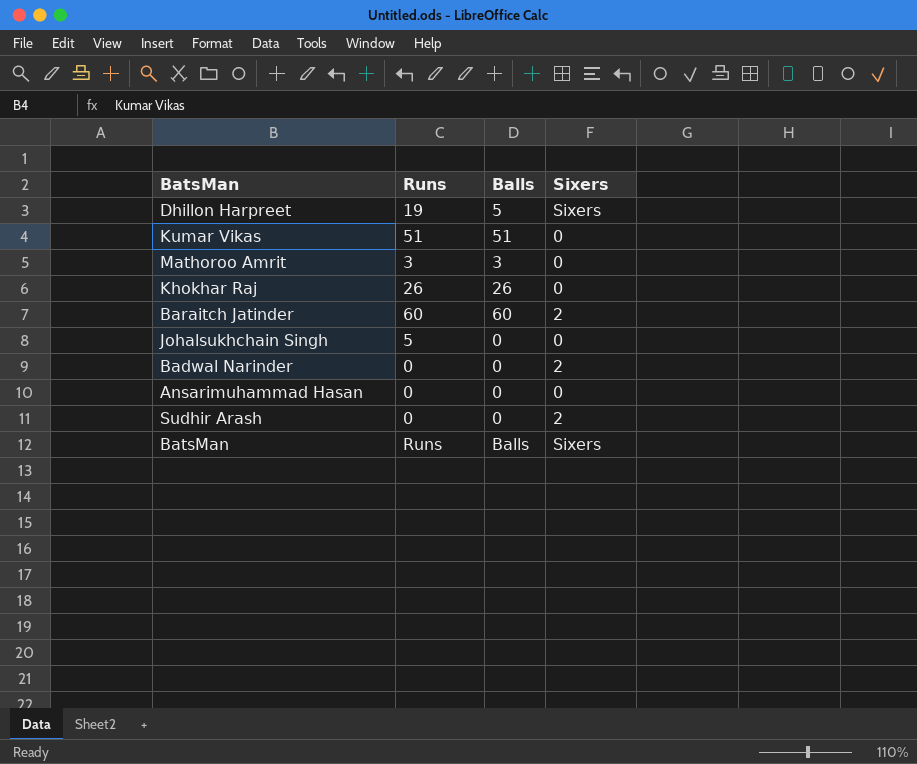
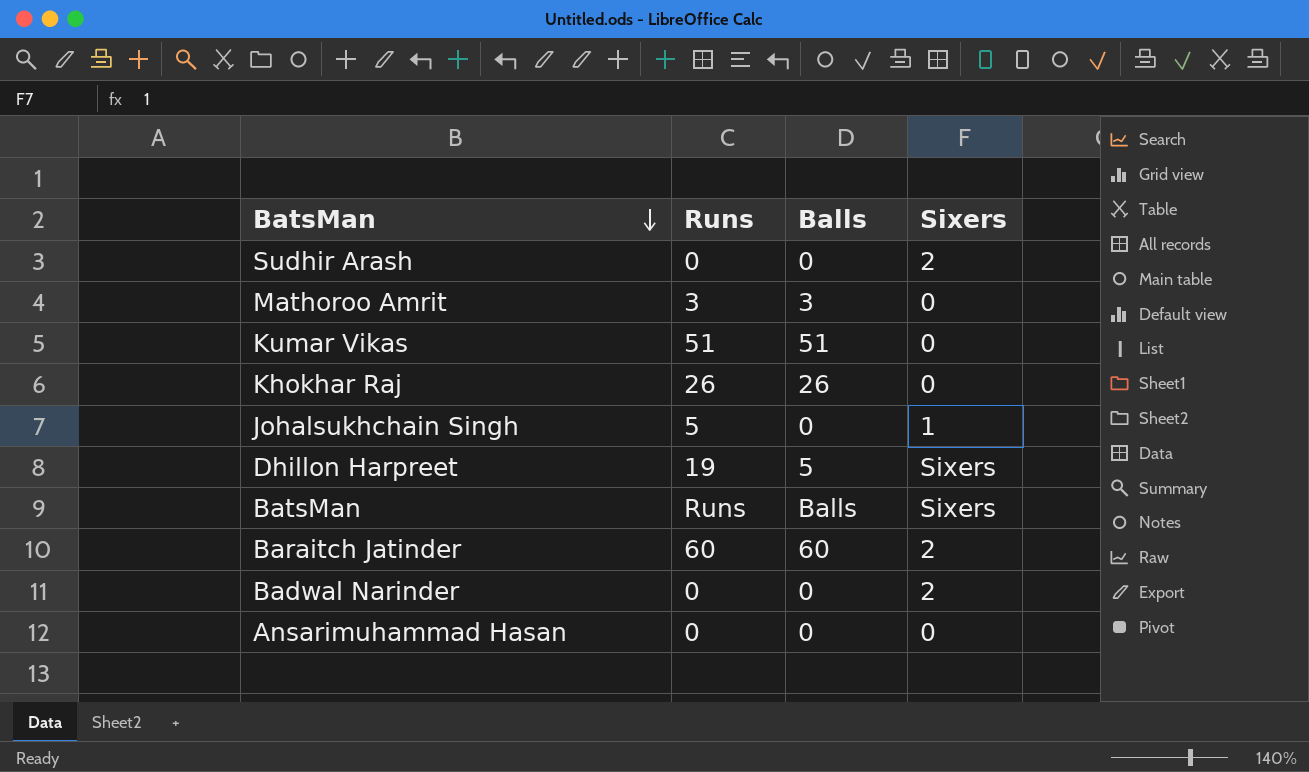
row order: none -> BatsMan descending
Johalsukhchain Singh | Sixers: 0 -> 1

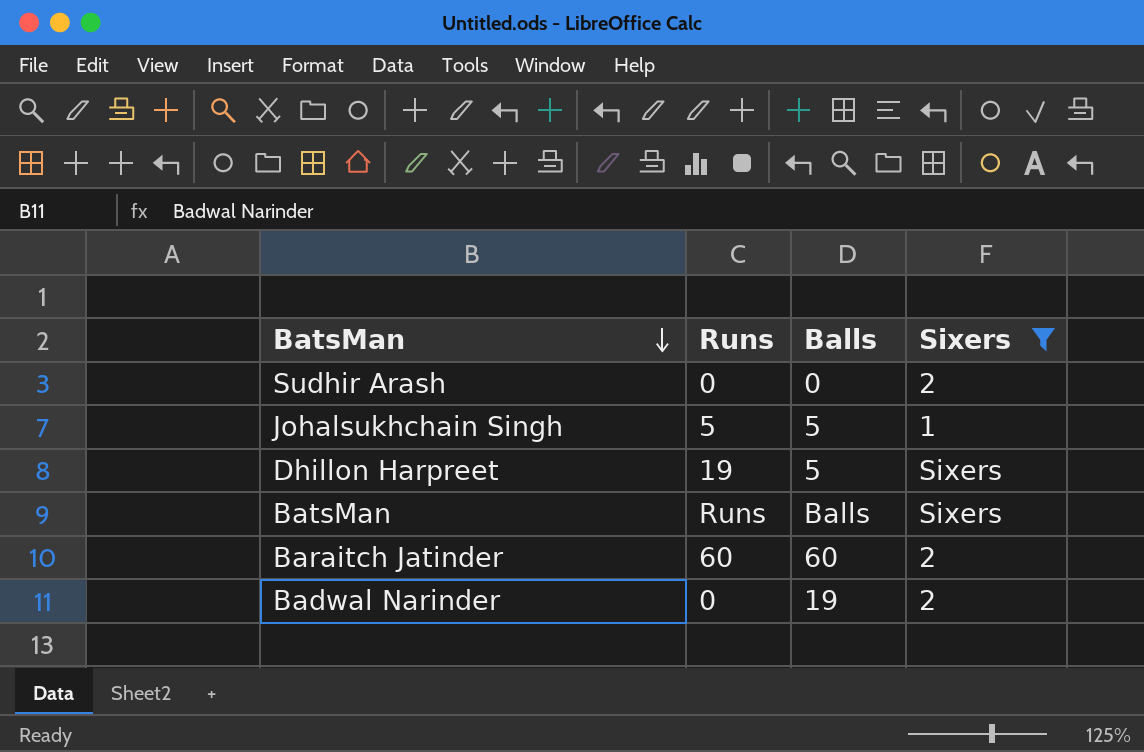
filter: none -> Sixers != 0
Johalsukhchain Singh | Balls: 0 -> 5
Badwal Narinder | Balls: 0 -> 19

